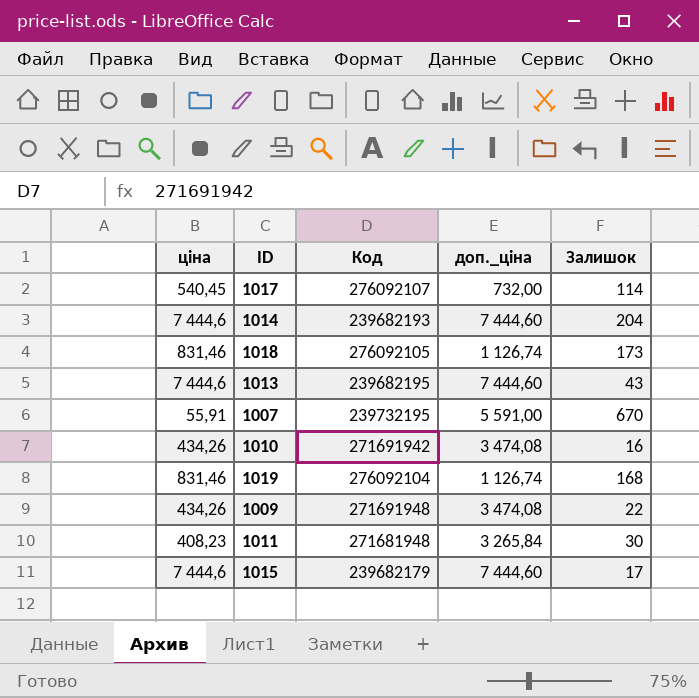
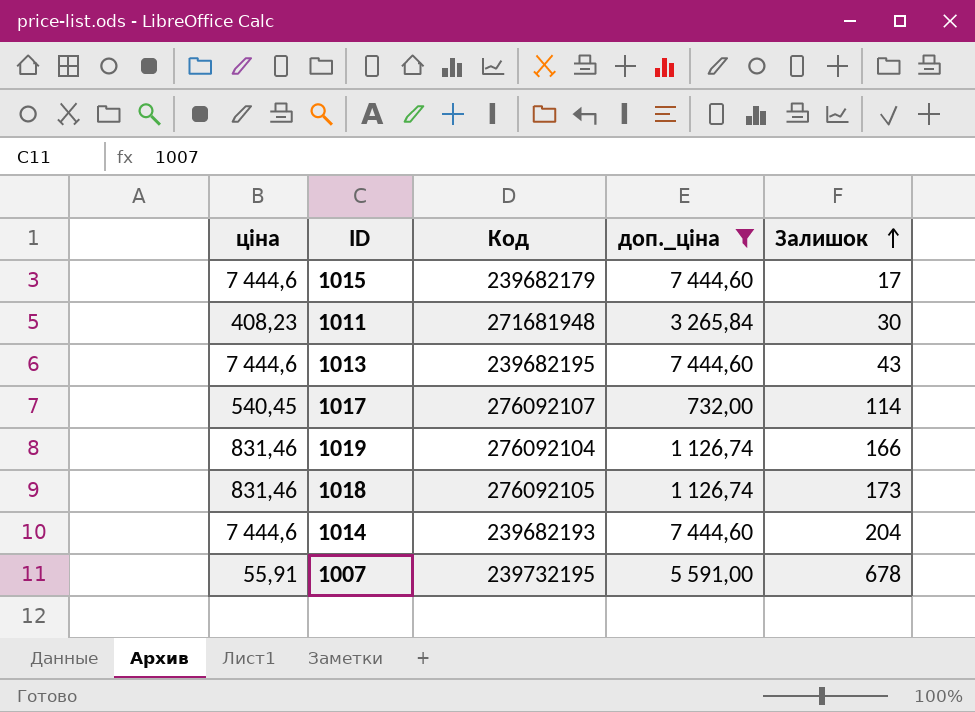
filter: none -> доп._ціна != 3 474,08
row order: none -> Залишок ascending
1019 | Залишок: 168 -> 166
1007 | Залишок: 670 -> 678

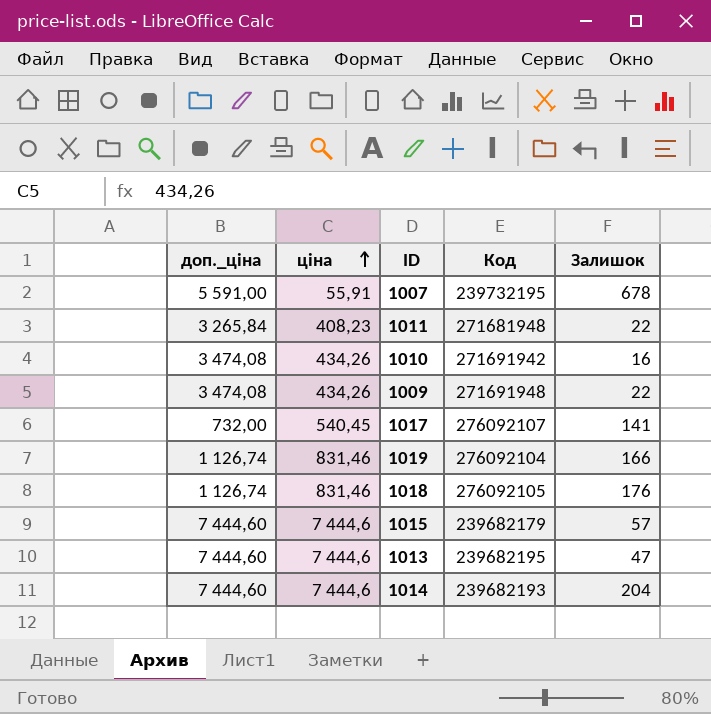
filter: доп._ціна != 3 474,08 -> none
row order: Залишок ascending -> ціна ascending
column доп._ціна | position: 4 -> 1
1011 | Залишок: 30 -> 22
1017 | Залишок: 114 -> 141
1018 | Залишок: 173 -> 176
1015 | Залишок: 17 -> 57
1013 | Залишок: 43 -> 47

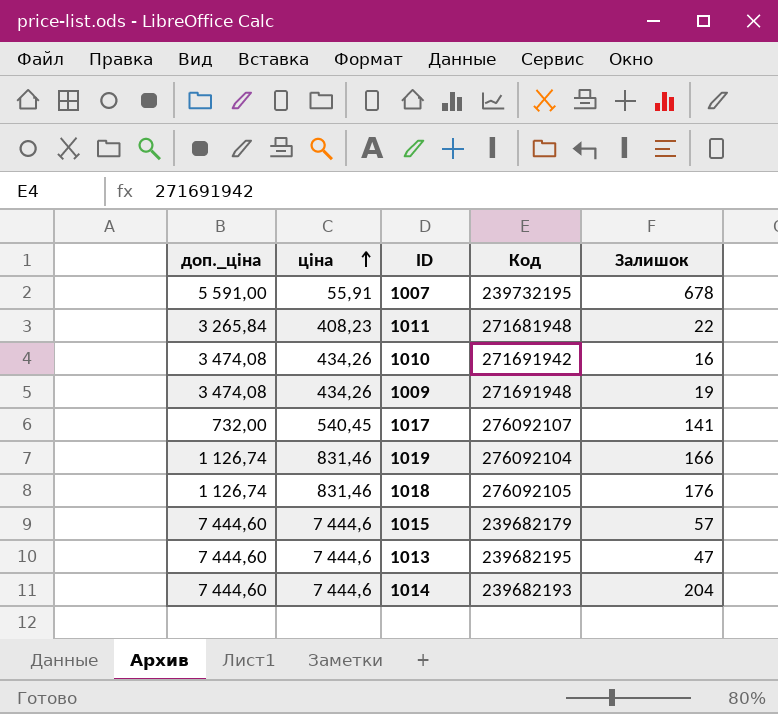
1009 | Залишок: 22 -> 19

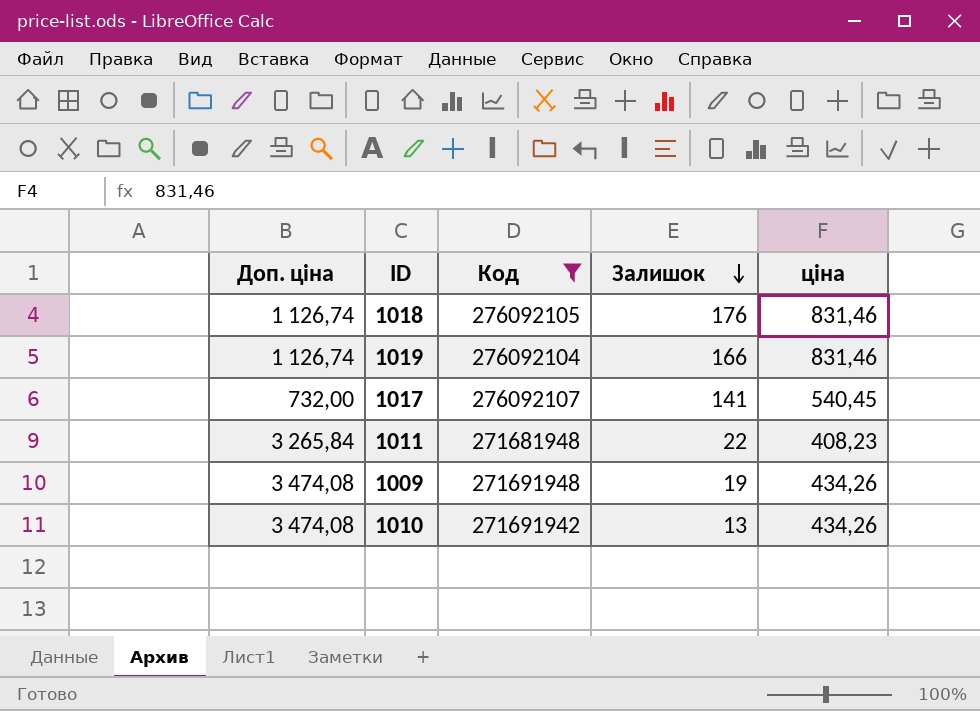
filter: none -> Код >= 271681948
row order: ціна ascending -> Залишок descending
column name: доп._ціна -> Доп. ціна
column ціна | position: 2 -> 5
1010 | Залишок: 16 -> 13

